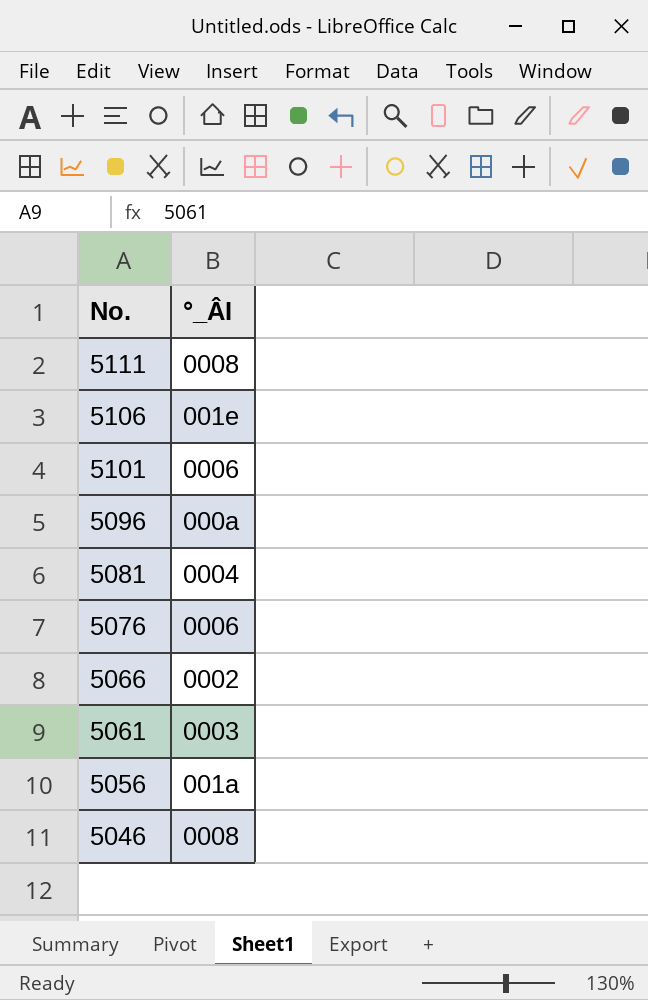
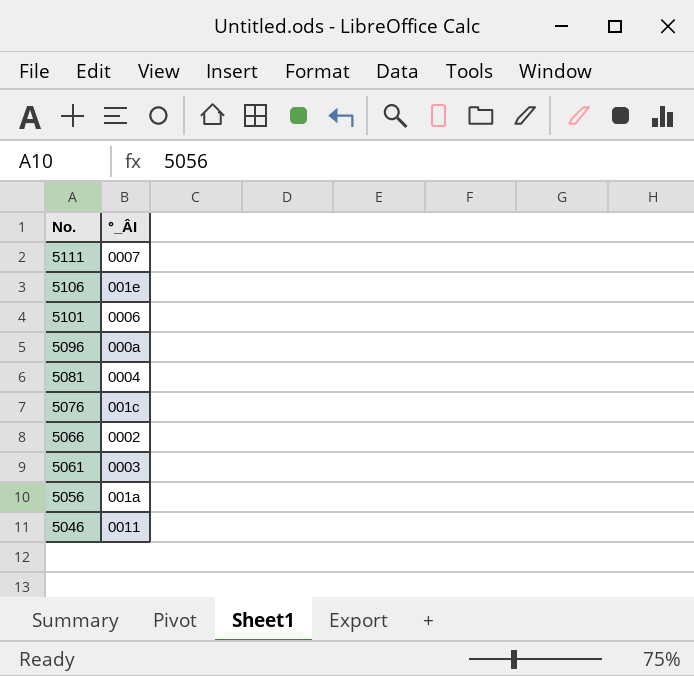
5111 | °_ÂI: 0008 -> 0007
5076 | °_ÂI: 0006 -> 001c
5046 | °_ÂI: 0008 -> 0011

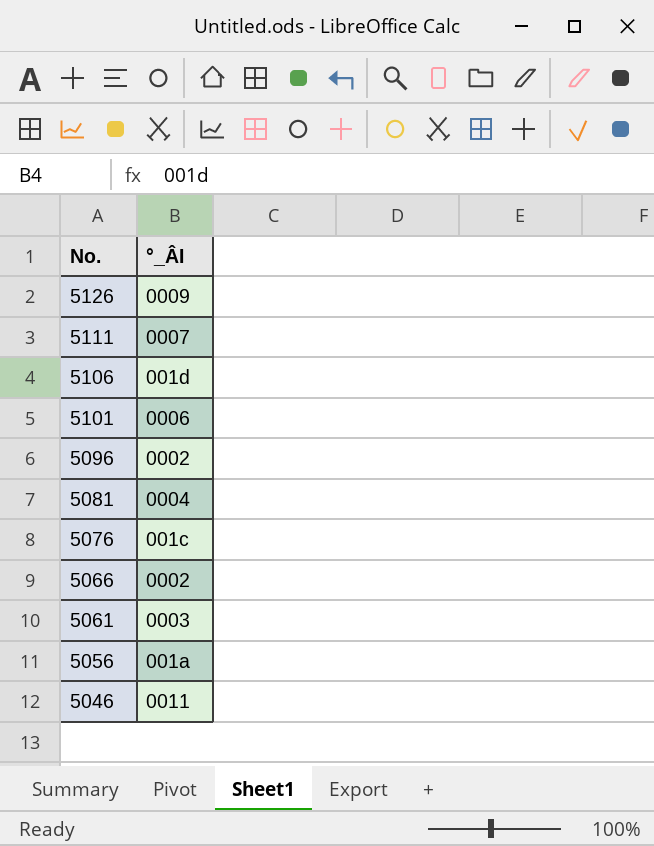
row 5126: none -> 0009
5106 | °_ÂI: 001e -> 001d
5096 | °_ÂI: 000a -> 0002

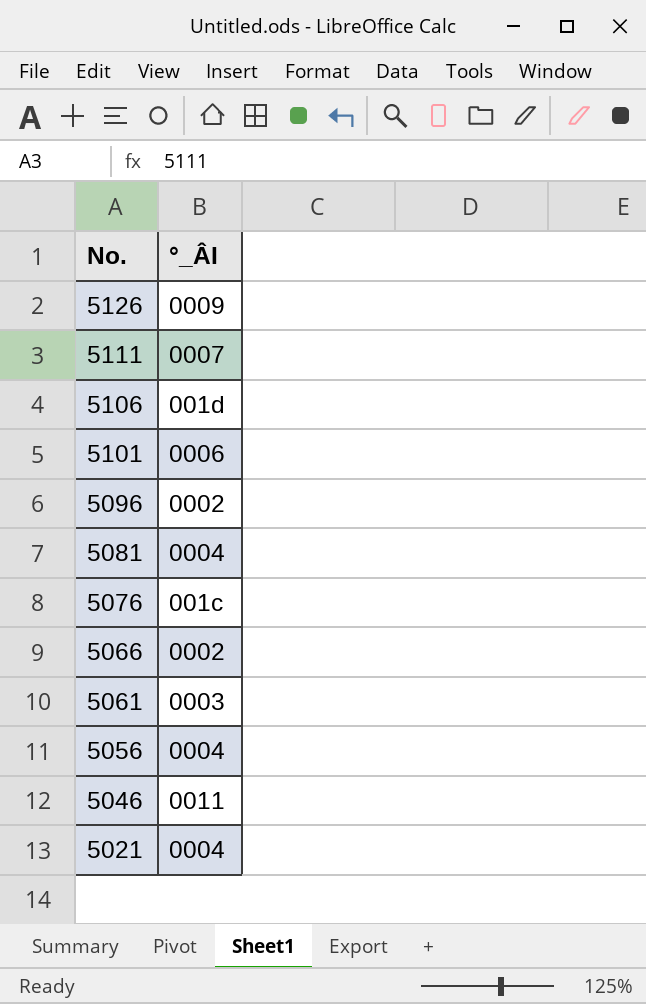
5056 | °_ÂI: 001a -> 0004
row 5021: none -> 0004

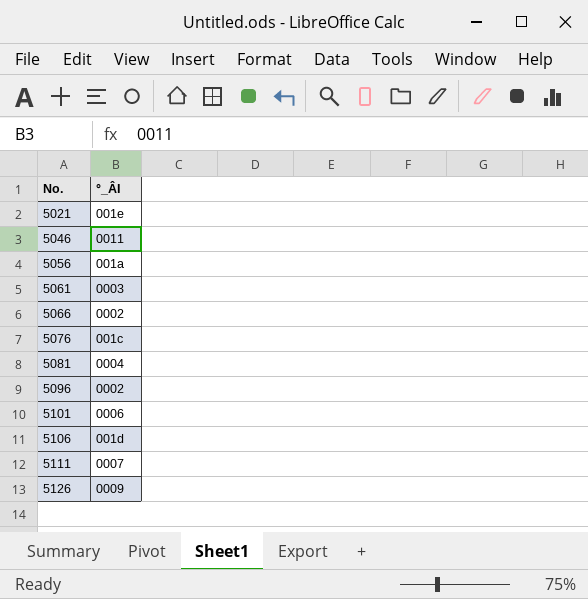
row order: No. descending -> No. ascending
5021 | °_ÂI: 0004 -> 001e
5056 | °_ÂI: 0004 -> 001a

